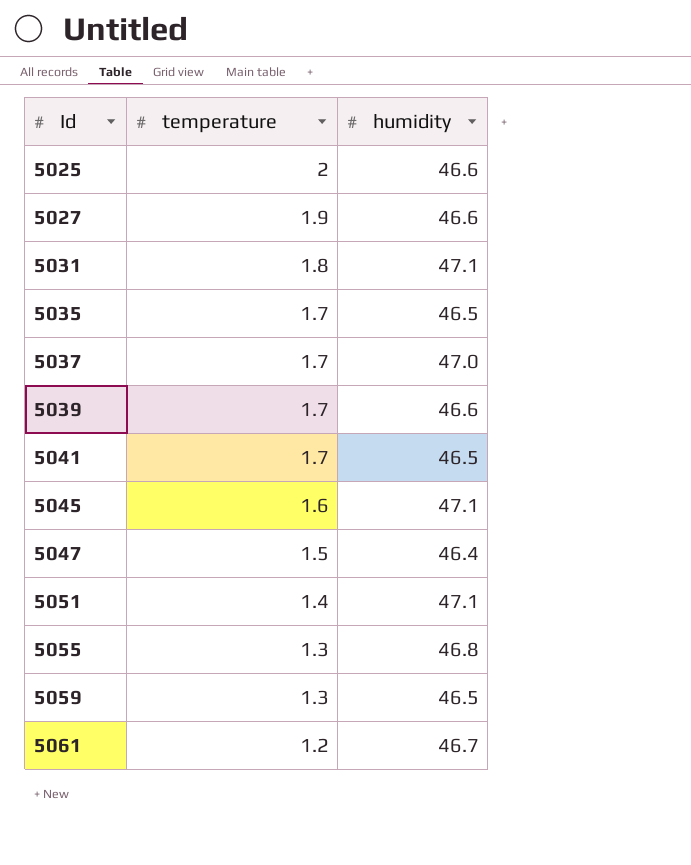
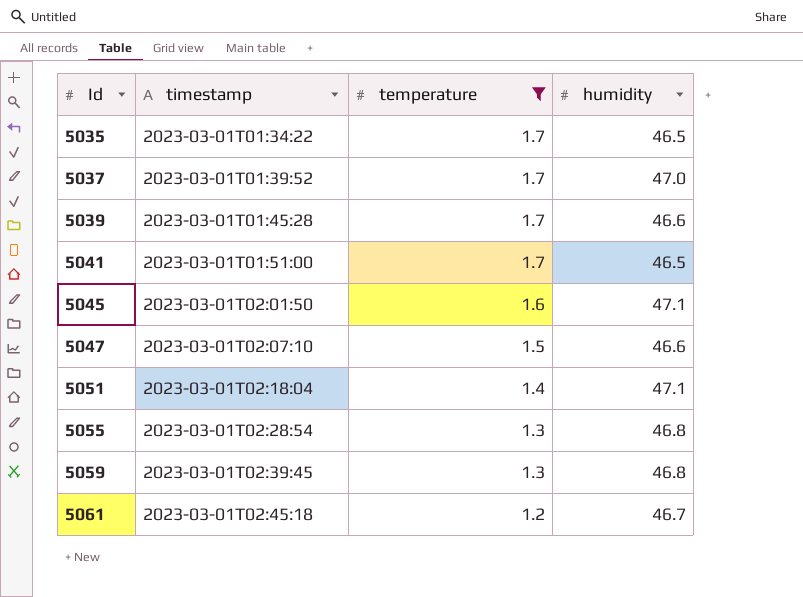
filter: none -> temperature <= 1.7
column timestamp | position: none -> 2
5047 | humidity: 46.4 -> 46.6
5059 | humidity: 46.5 -> 46.8

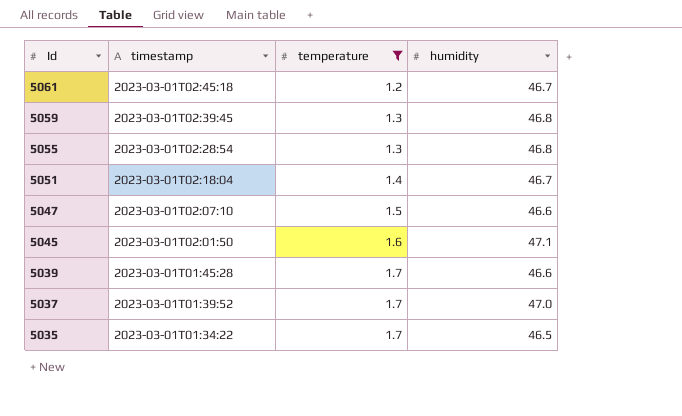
row order: Id ascending -> Id descending
row 5041: 2023-03-01T01:51:00 | 1.7 | 46.5 -> none
5051 | humidity: 47.1 -> 46.7

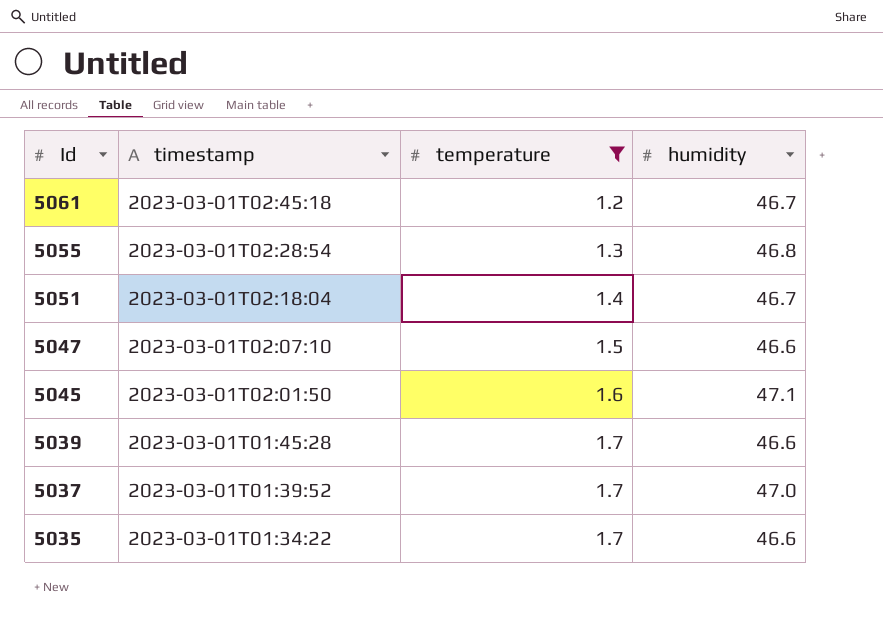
row 5059: 2023-03-01T02:39:45 | 1.3 | 46.8 -> none
5035 | humidity: 46.5 -> 46.6

